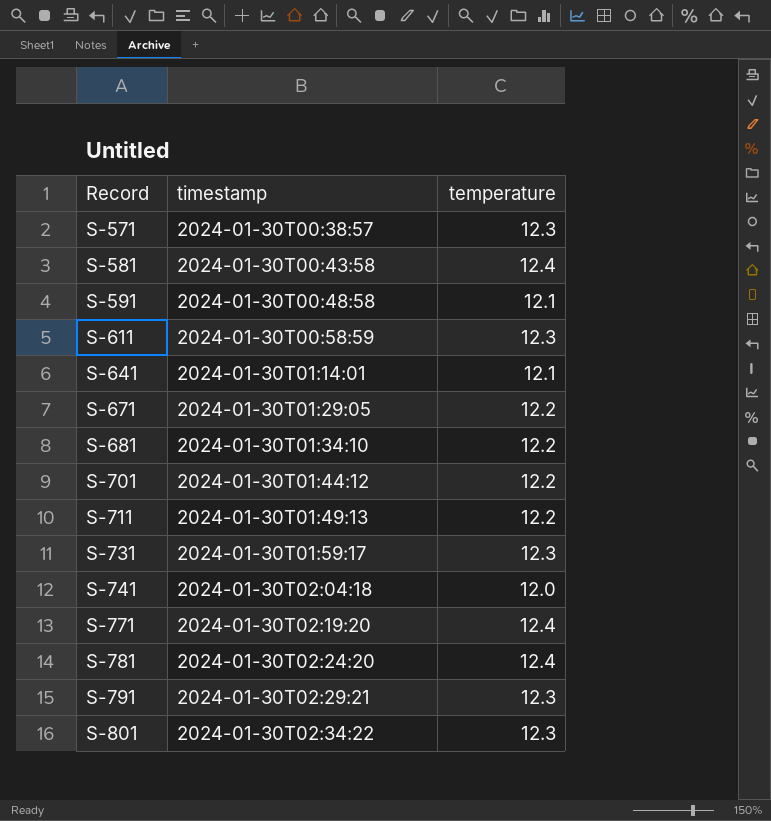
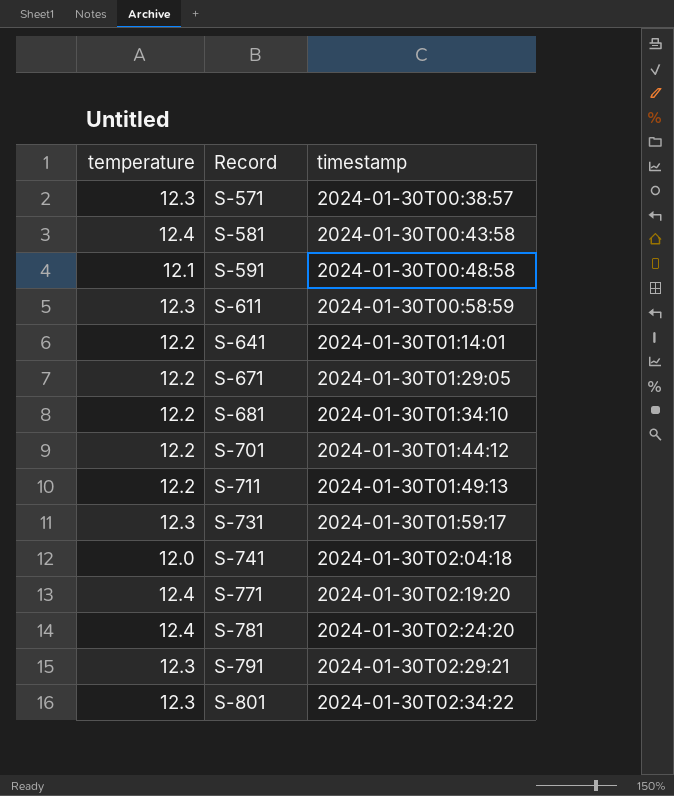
column temperature | position: 3 -> 1
S-641 | temperature: 12.1 -> 12.2

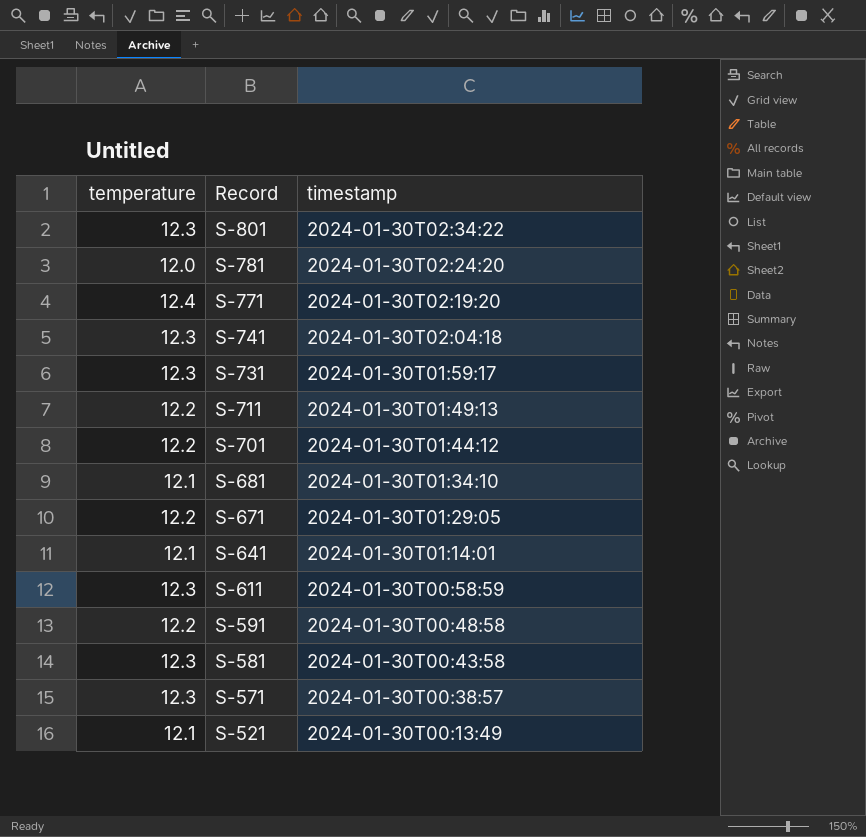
row order: Record ascending -> Record descending
row S-791: 12.3 | 2024-01-30T02:29:21 -> none
S-781 | temperature: 12.4 -> 12.0
S-741 | temperature: 12.0 -> 12.3
S-681 | temperature: 12.2 -> 12.1
S-641 | temperature: 12.2 -> 12.1
S-591 | temperature: 12.1 -> 12.2
S-581 | temperature: 12.4 -> 12.3
row S-521: none -> 12.1 | 2024-01-30T00:13:49

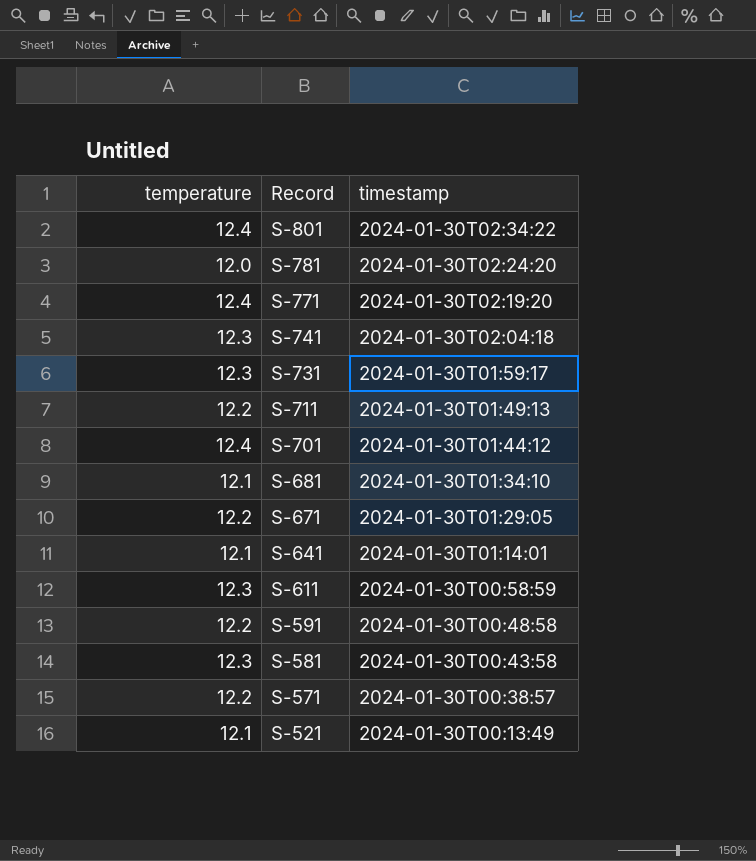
S-801 | temperature: 12.3 -> 12.4
S-701 | temperature: 12.2 -> 12.4
S-571 | temperature: 12.3 -> 12.2

